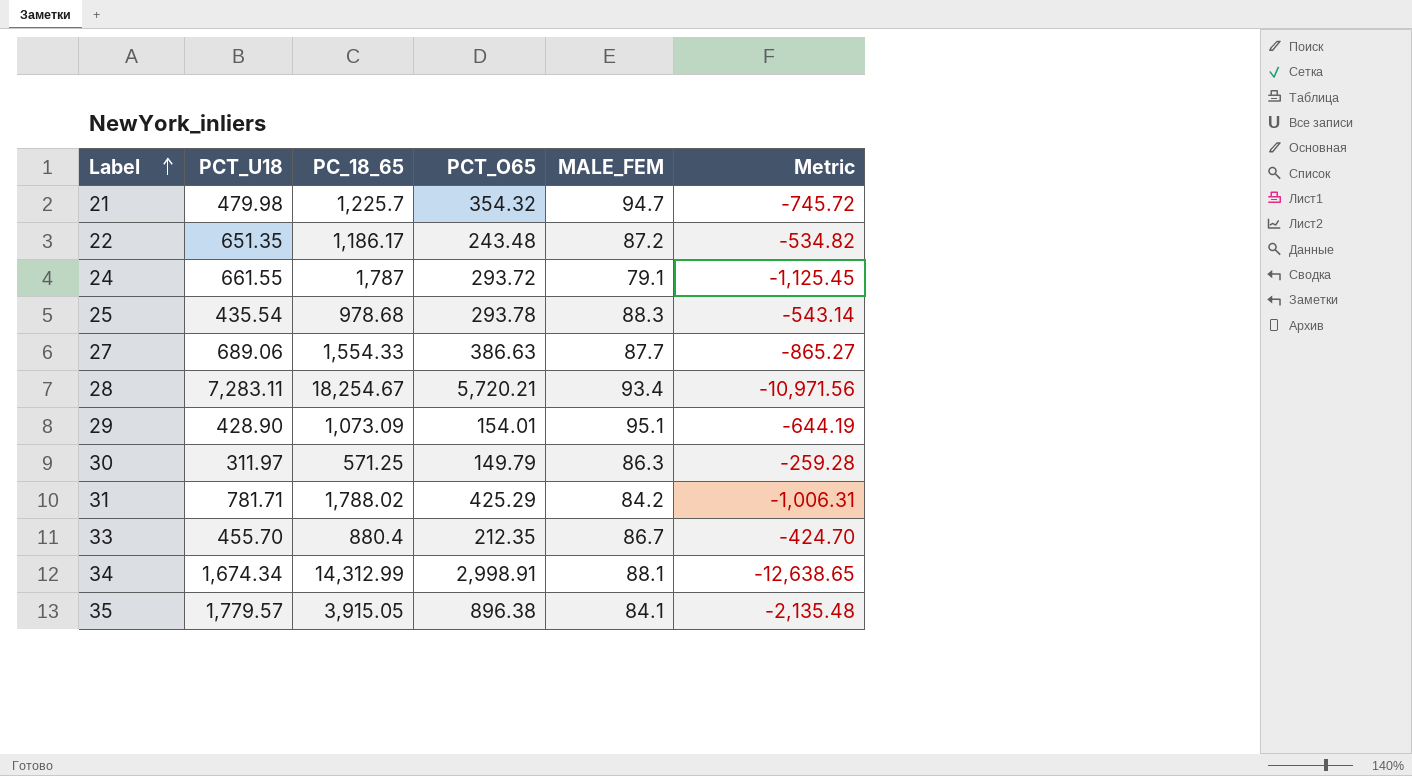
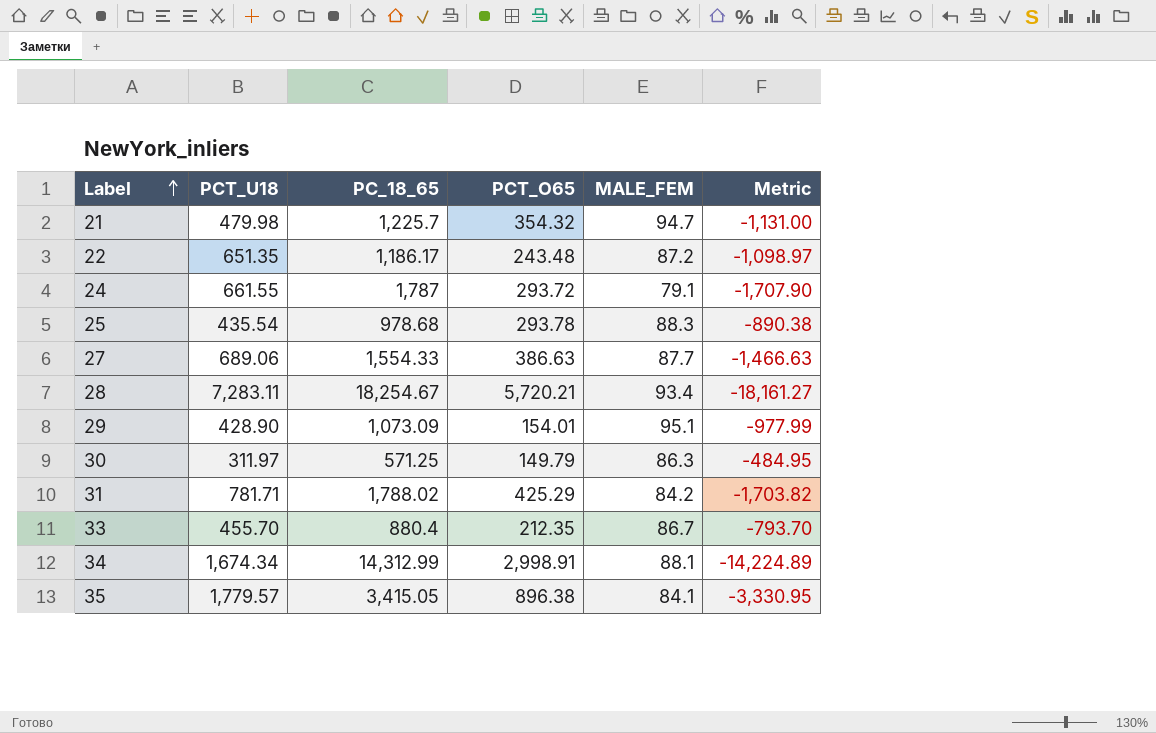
column Metric | formula: [PCT_U18] - [PC_18_65] -> [MALE_FEM] - [PC_18_65]
35 | PC_18_65: 3,915.05 -> 3,415.05

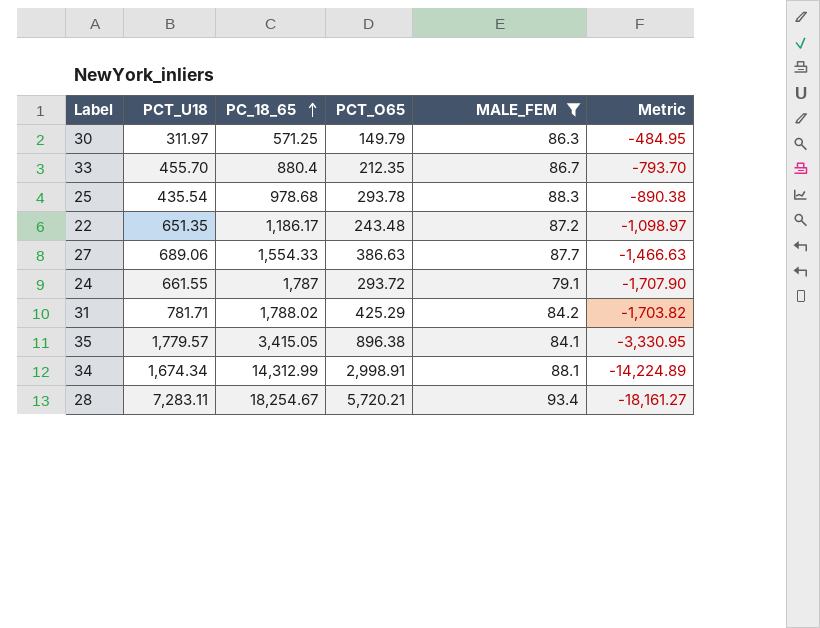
filter: none -> MALE_FEM <= 93.4
row order: Label ascending -> PC_18_65 ascending

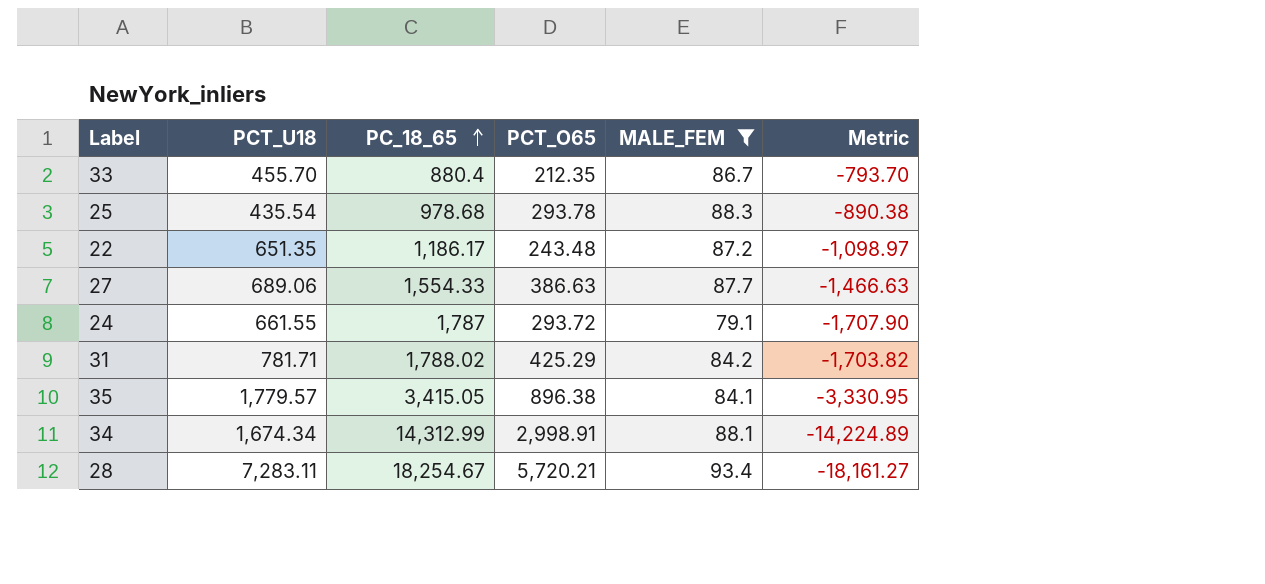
row 30: 311.97 | 571.25 | 149.79 | 86.3 | -484.95 -> none

